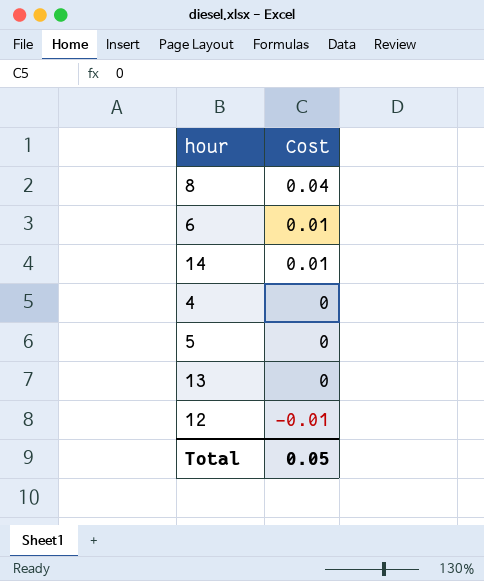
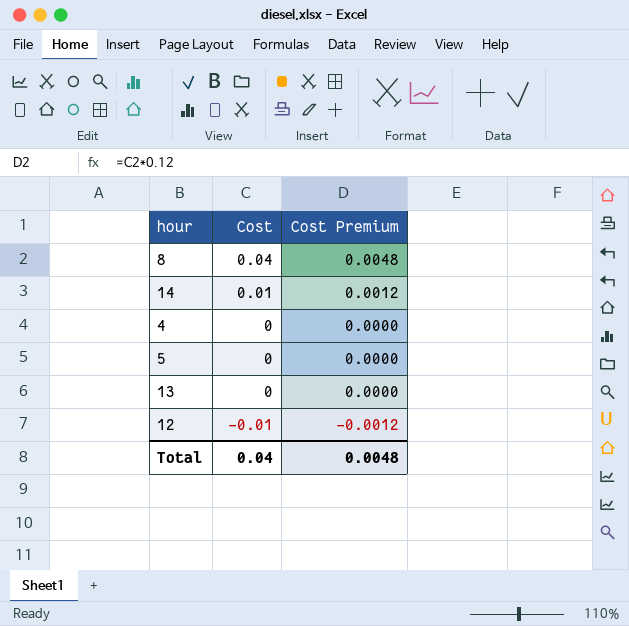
column Cost Premium | formula: none -> [Cost] * 0.12
row 6: 0.01 -> none
Total | Cost: 0.05 -> 0.04

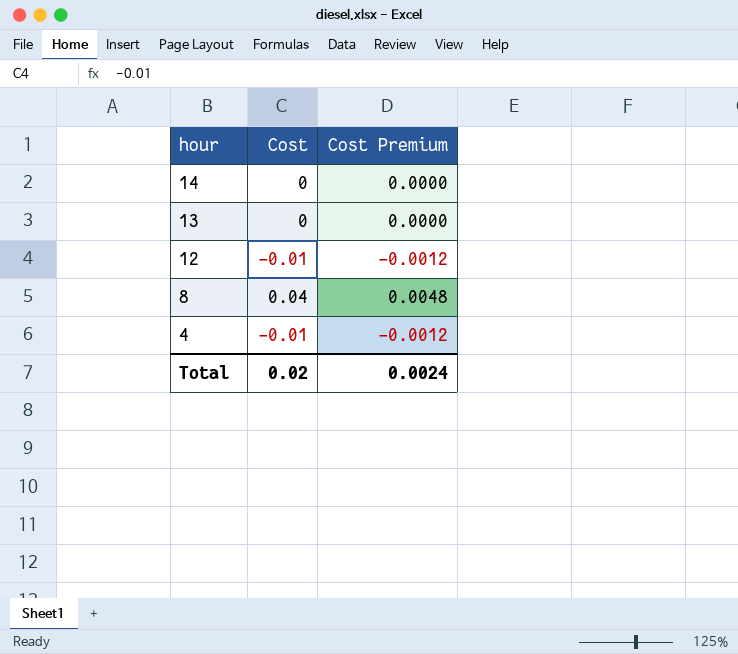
row order: Cost descending -> hour descending
row 5: 0 | 0.0000 -> none
14 | Cost: 0.01 -> 0
14 | Cost Premium: 0.0012 -> 0.0000
4 | Cost: 0 -> -0.01
4 | Cost Premium: 0.0000 -> -0.0012
Total | Cost: 0.04 -> 0.02
Total | Cost Premium: 0.0048 -> 0.0024

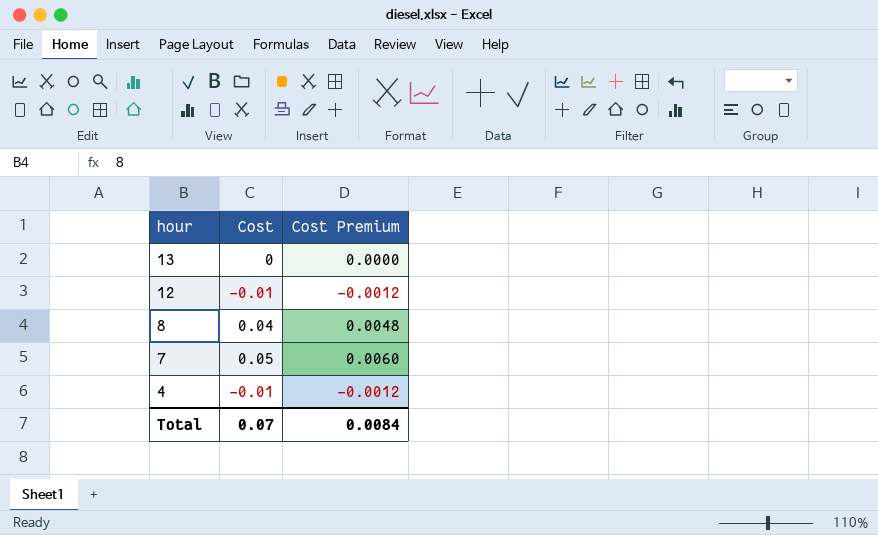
row 14: 0 | 0.0000 -> none
row 7: none -> 0.05 | 0.0060
Total | Cost: 0.02 -> 0.07
Total | Cost Premium: 0.0024 -> 0.0084

